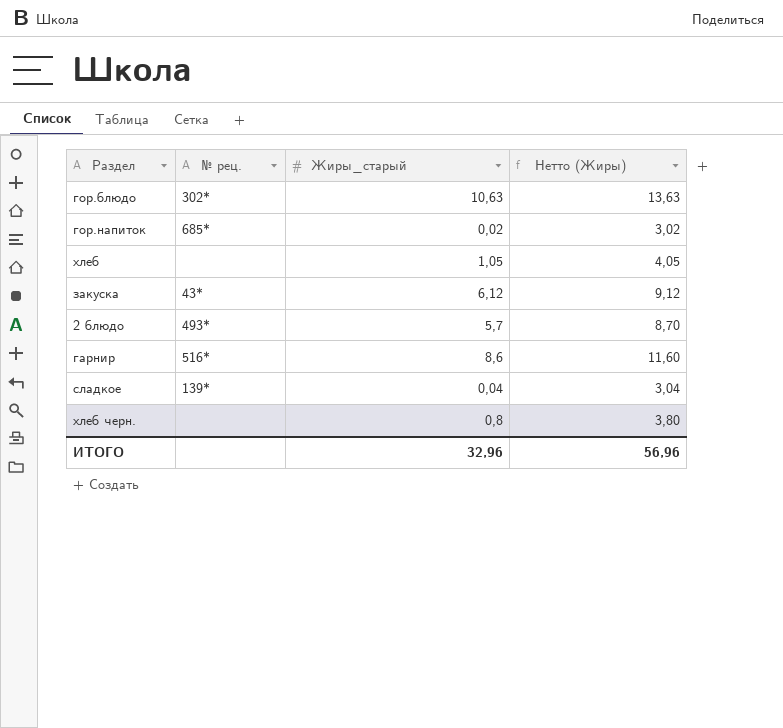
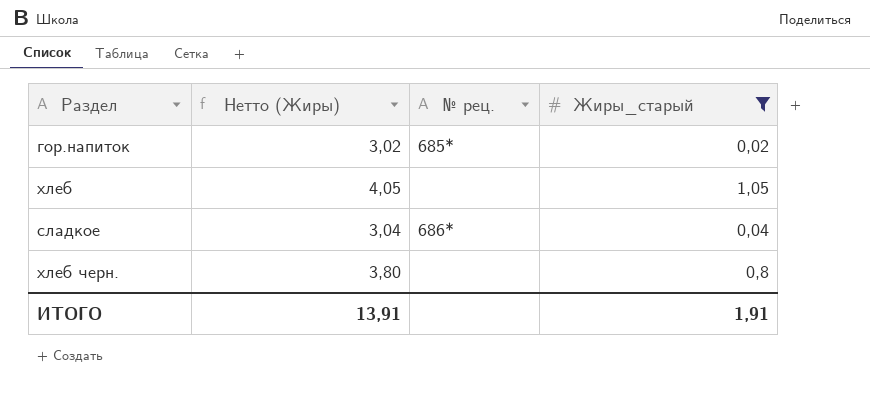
filter: none -> Жиры_старый <= 1,05
column Нетто (Жиры) | position: 4 -> 2
сладкое | № рец.: 139* -> 686*
ИТОГО | Нетто (Жиры): 56,96 -> 13,91
ИТОГО | Жиры_старый: 32,96 -> 1,91

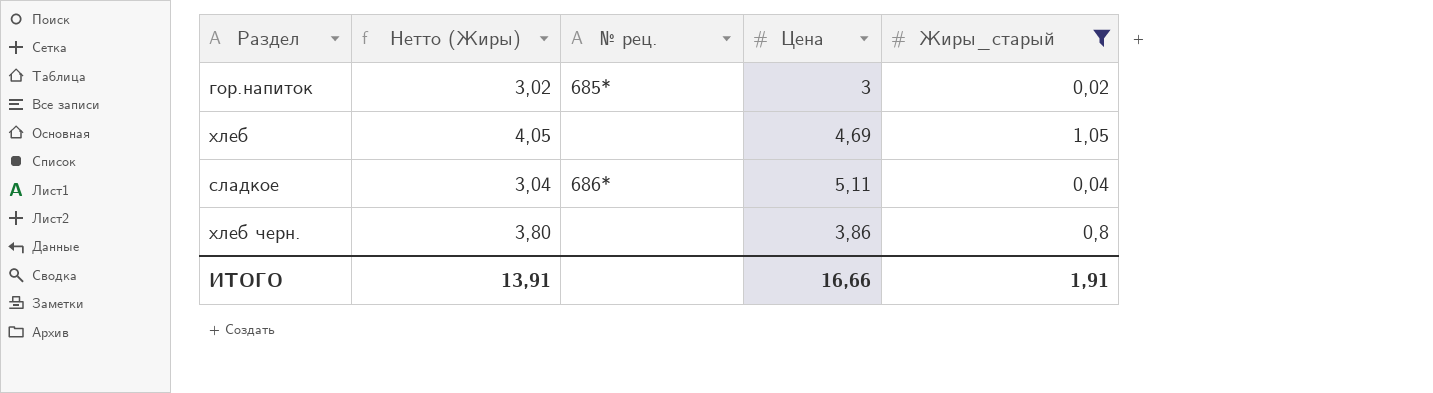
column Цена | position: none -> 4

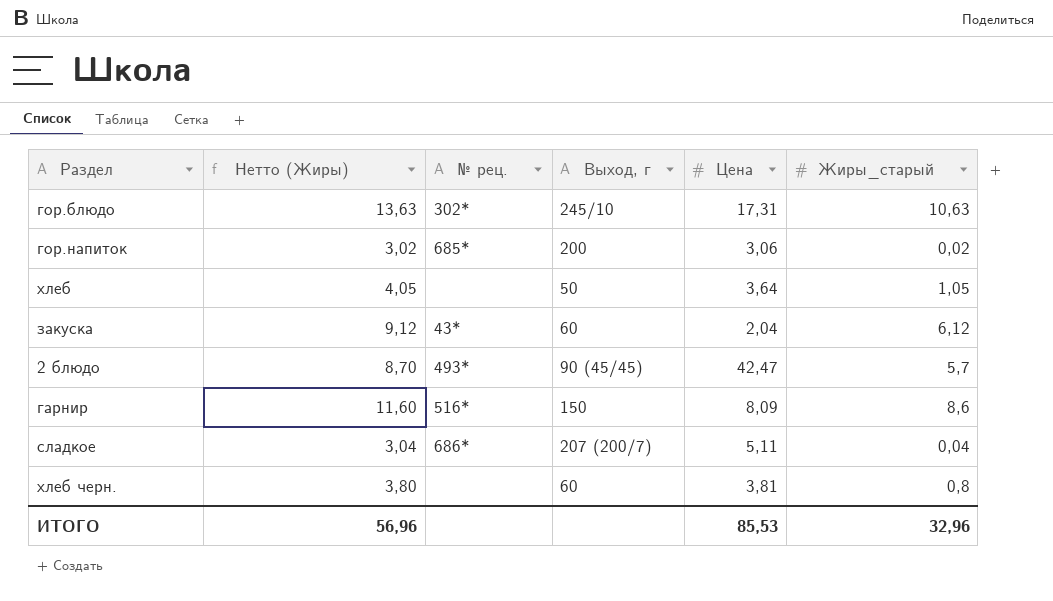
filter: Жиры_старый <= 1,05 -> none
column Выход, г | position: none -> 4
гор.напиток | Цена: 3 -> 3,06
хлеб | Цена: 4,69 -> 3,64
хлеб черн. | Цена: 3,86 -> 3,81
ИТОГО | Нетто (Жиры): 13,91 -> 56,96
ИТОГО | Цена: 16,66 -> 85,53
ИТОГО | Жиры_старый: 1,91 -> 32,96

